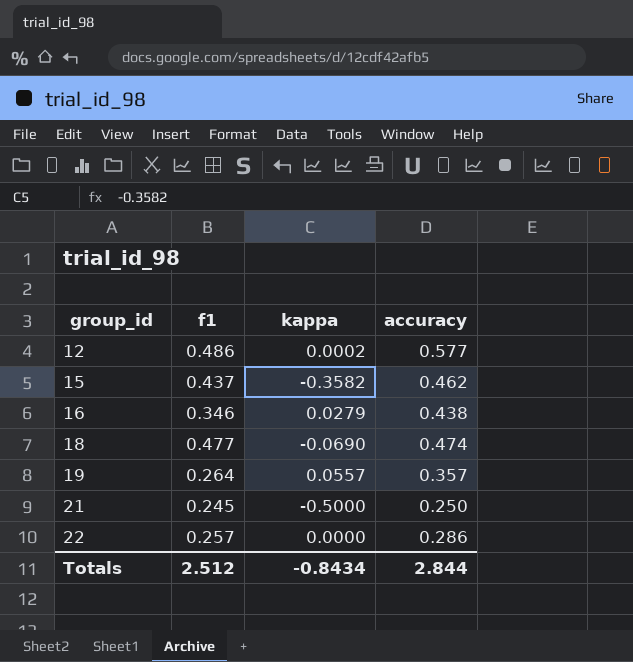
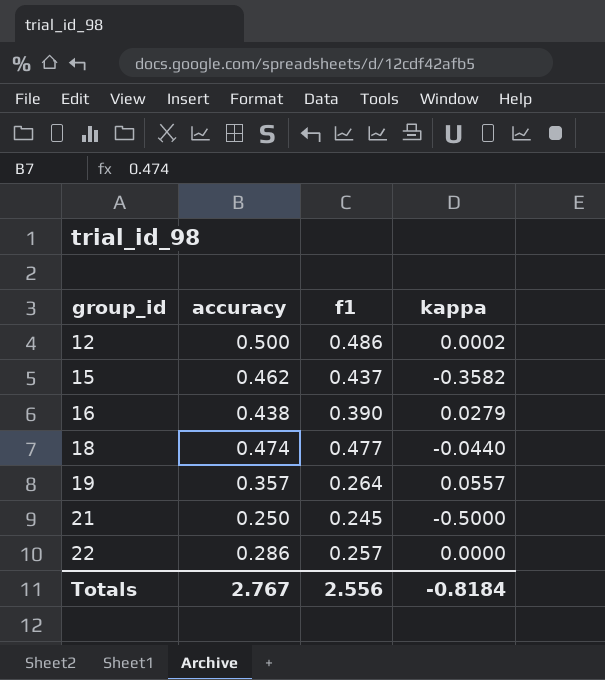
column accuracy | position: 4 -> 2
12 | accuracy: 0.577 -> 0.500
16 | f1: 0.346 -> 0.390
18 | kappa: -0.0690 -> -0.0440
Totals | accuracy: 2.844 -> 2.767
Totals | f1: 2.512 -> 2.556
Totals | kappa: -0.8434 -> -0.8184

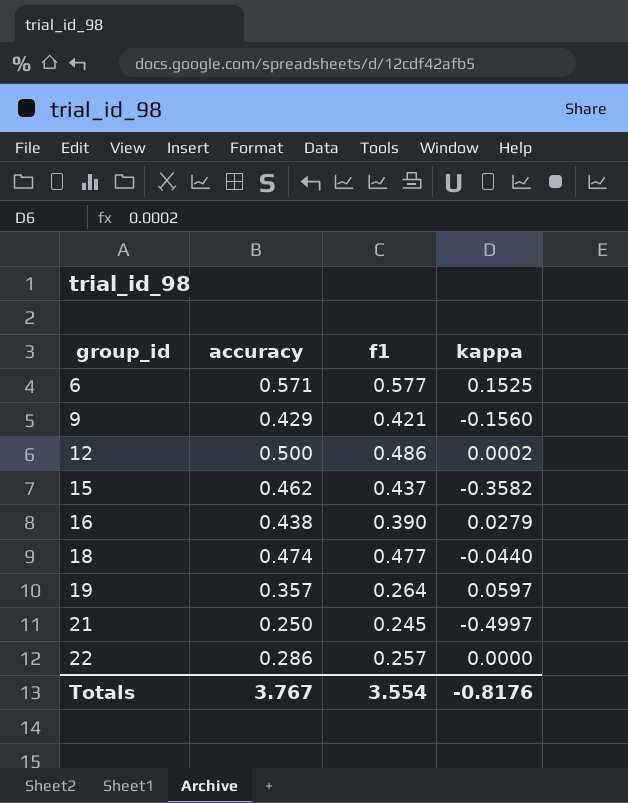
row 6: none -> 0.571 | 0.577 | 0.1525
row 9: none -> 0.429 | 0.421 | -0.1560
19 | kappa: 0.0557 -> 0.0597
21 | kappa: -0.5000 -> -0.4997
Totals | accuracy: 2.767 -> 3.767
Totals | f1: 2.556 -> 3.554
Totals | kappa: -0.8184 -> -0.8176

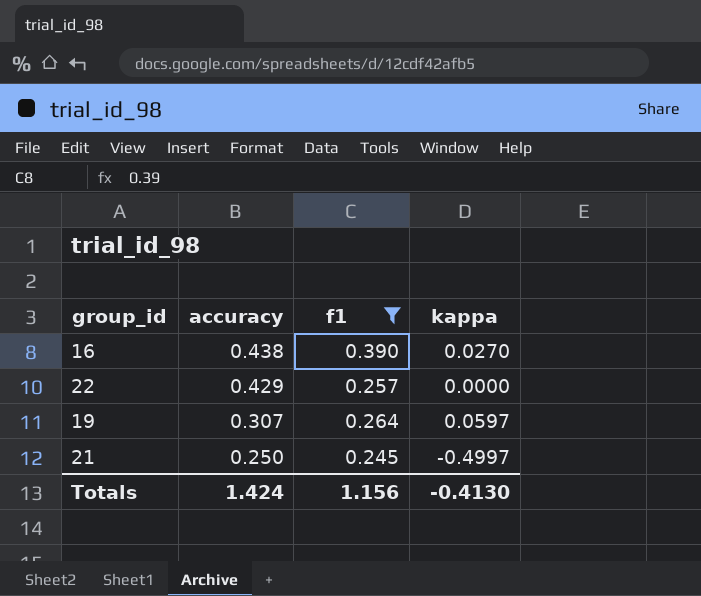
filter: none -> f1 <= 0.390
row order: group_id ascending -> accuracy descending
16 | kappa: 0.0279 -> 0.0270
22 | accuracy: 0.286 -> 0.429
19 | accuracy: 0.357 -> 0.307
Totals | accuracy: 3.767 -> 1.424
Totals | f1: 3.554 -> 1.156
Totals | kappa: -0.8176 -> -0.4130

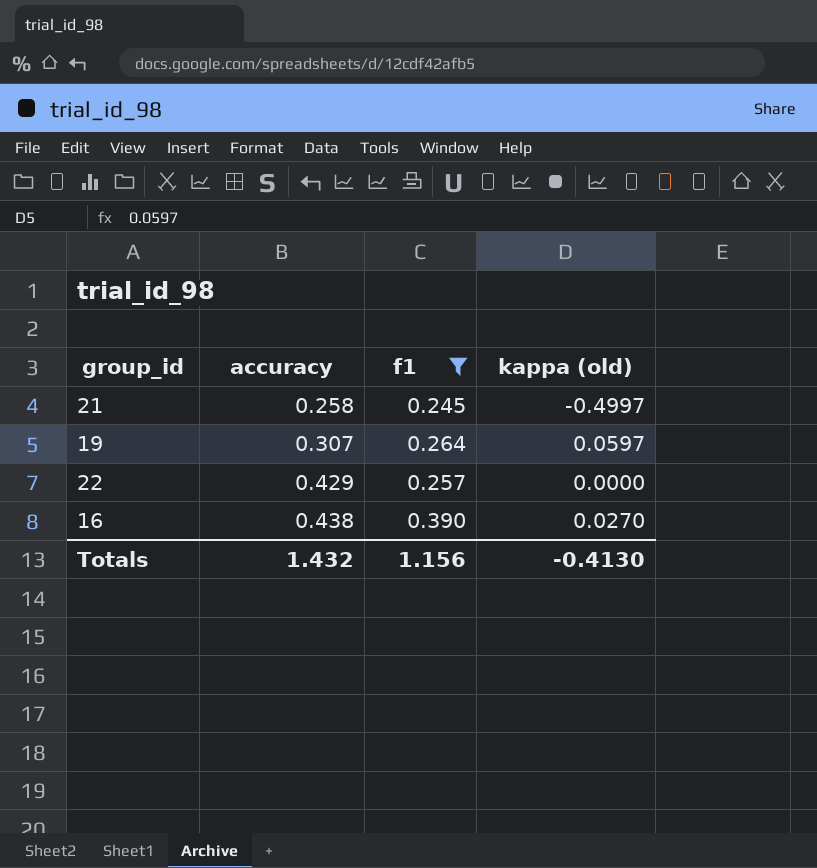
row order: accuracy descending -> accuracy ascending
column name: kappa -> kappa (old)
21 | accuracy: 0.250 -> 0.258
Totals | accuracy: 1.424 -> 1.432

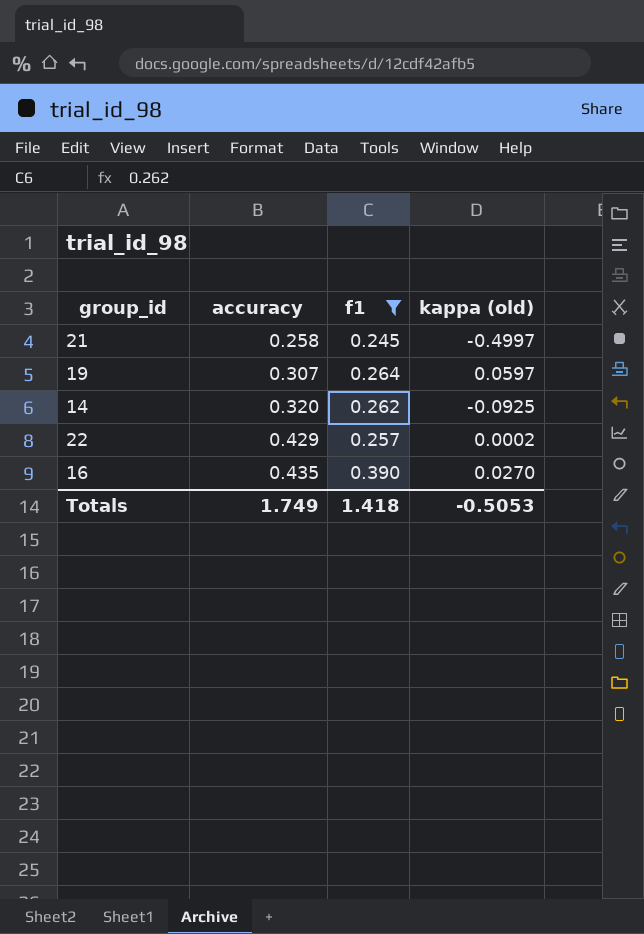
row 14: none -> 0.320 | 0.262 | -0.0925
22 | kappa (old): 0.0000 -> 0.0002
16 | accuracy: 0.438 -> 0.435
Totals | accuracy: 1.432 -> 1.749
Totals | f1: 1.156 -> 1.418
Totals | kappa (old): -0.4130 -> -0.5053

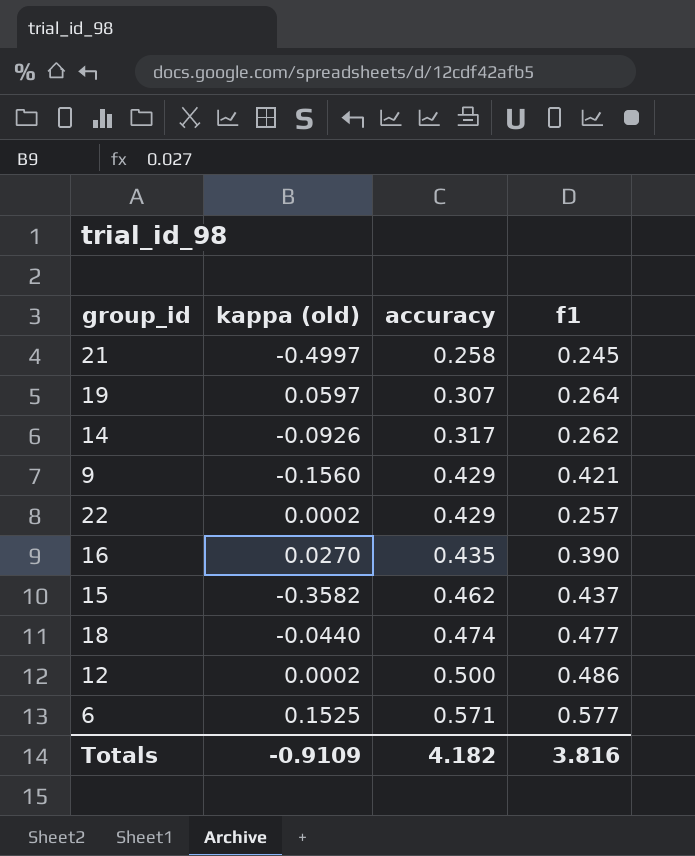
filter: f1 <= 0.390 -> none
column kappa (old) | position: 4 -> 2
14 | kappa (old): -0.0925 -> -0.0926
14 | accuracy: 0.320 -> 0.317
Totals | kappa (old): -0.5053 -> -0.9109
Totals | accuracy: 1.749 -> 4.182
Totals | f1: 1.418 -> 3.816

